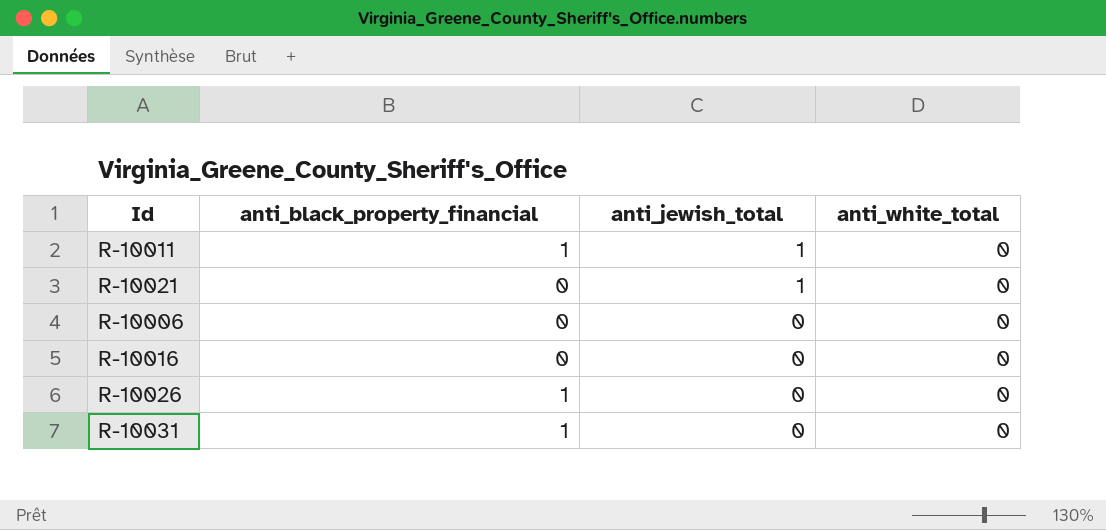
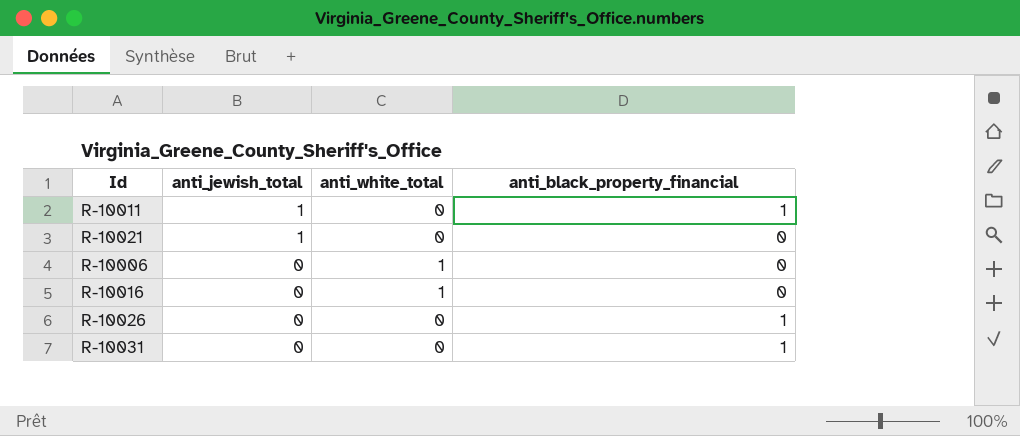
column anti_black_property_financial | position: 2 -> 4
R-10006 | anti_white_total: 0 -> 1
R-10016 | anti_white_total: 0 -> 1

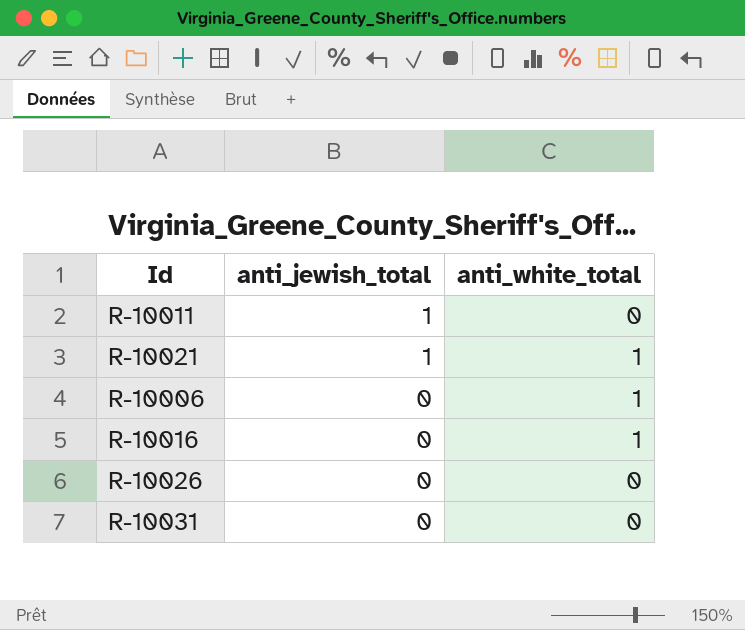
column anti_black_property_financial | position: 4 -> none
R-10021 | anti_white_total: 0 -> 1

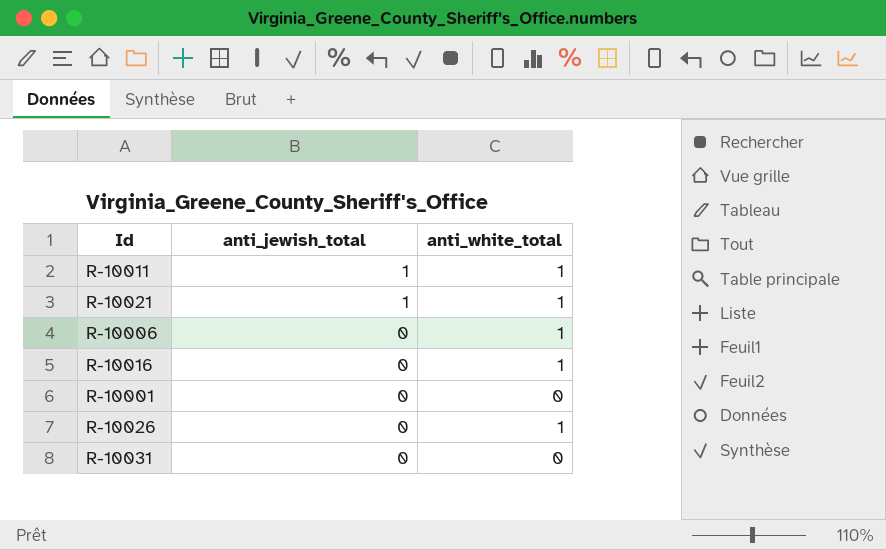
R-10011 | anti_white_total: 0 -> 1
row R-10001: none -> 0 | 0
R-10026 | anti_white_total: 0 -> 1

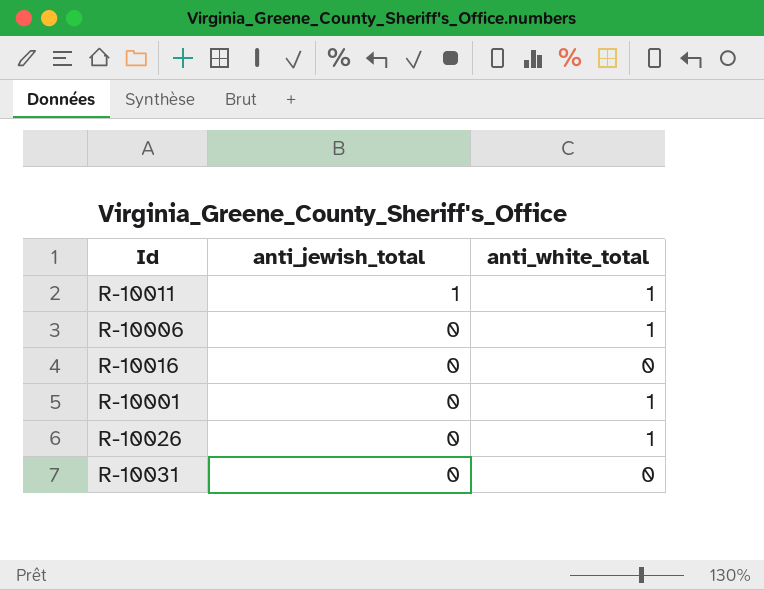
row R-10021: 1 | 1 -> none
R-10016 | anti_white_total: 1 -> 0
R-10001 | anti_white_total: 0 -> 1

